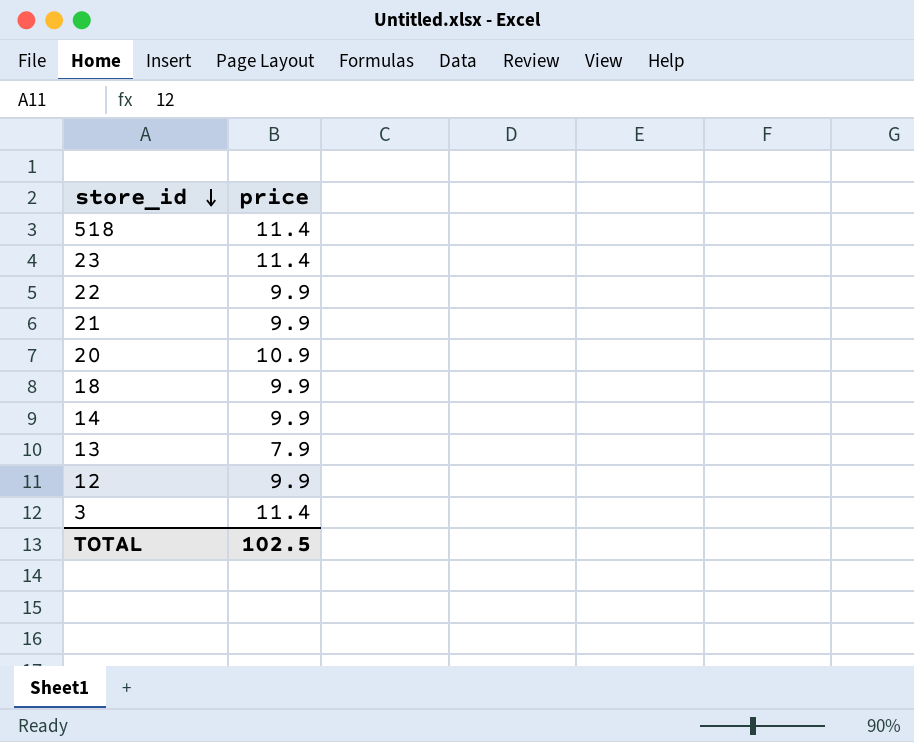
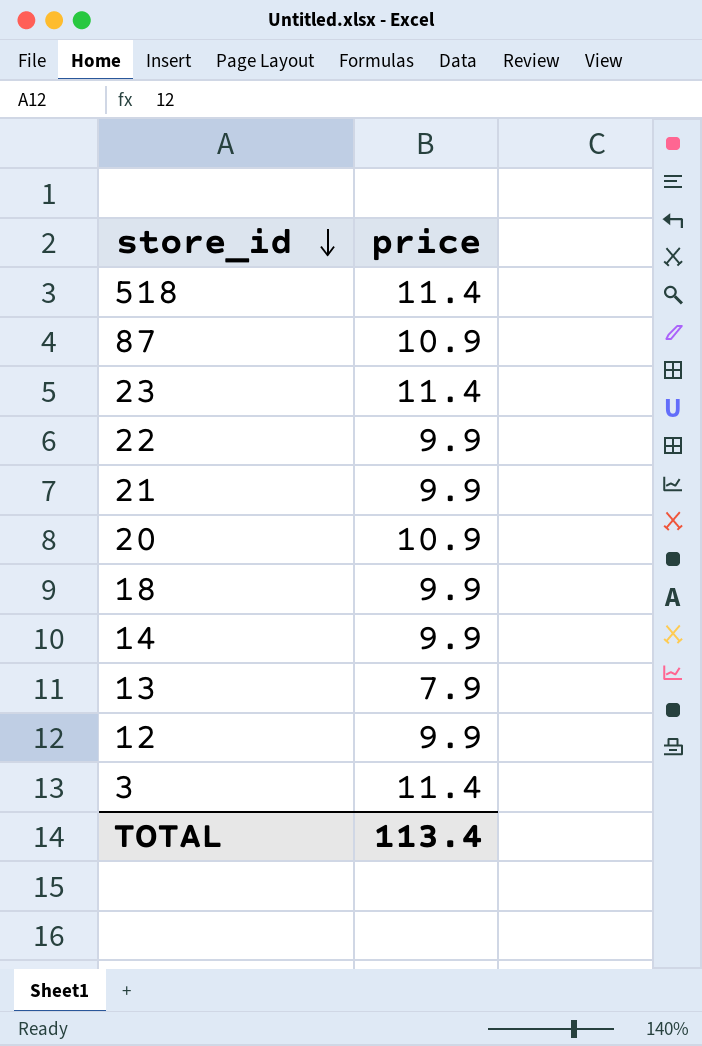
row 87: none -> 10.9
TOTAL | price: 102.5 -> 113.4

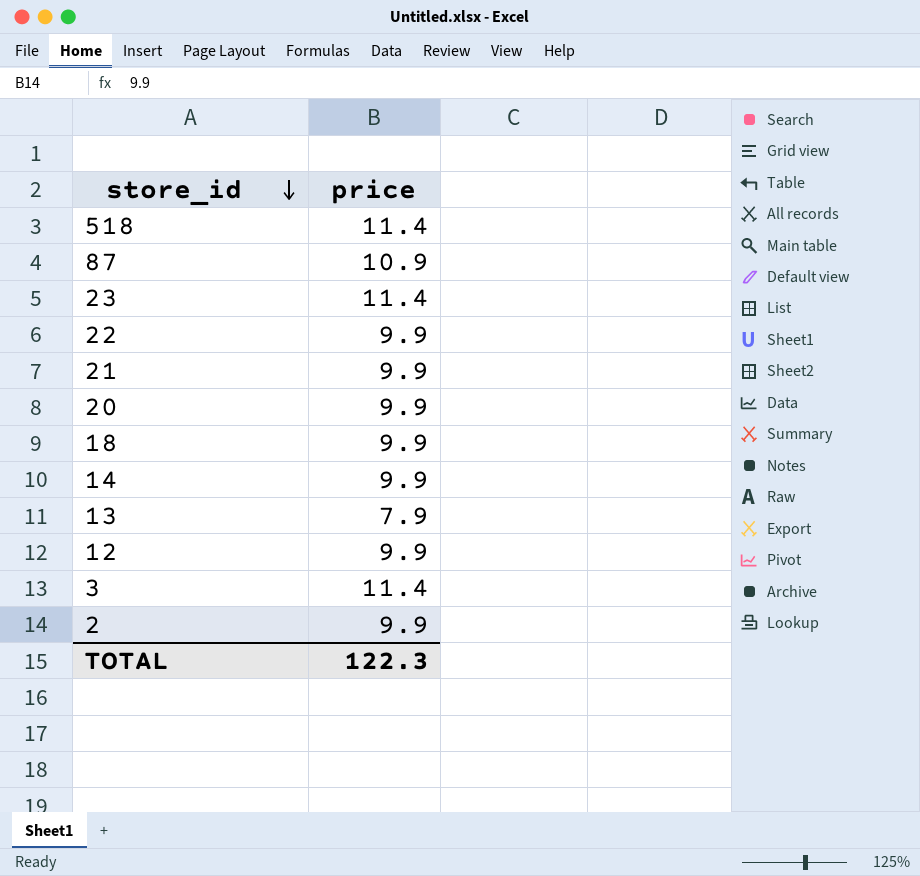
20 | price: 10.9 -> 9.9
row 2: none -> 9.9
TOTAL | price: 113.4 -> 122.3

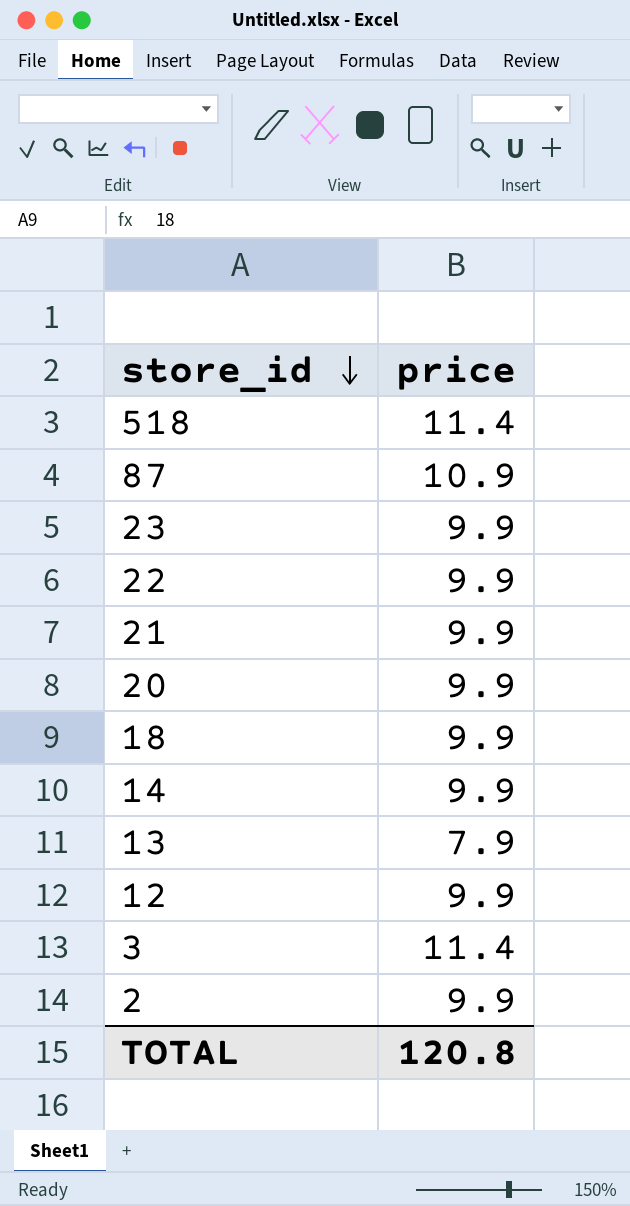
23 | price: 11.4 -> 9.9
TOTAL | price: 122.3 -> 120.8

